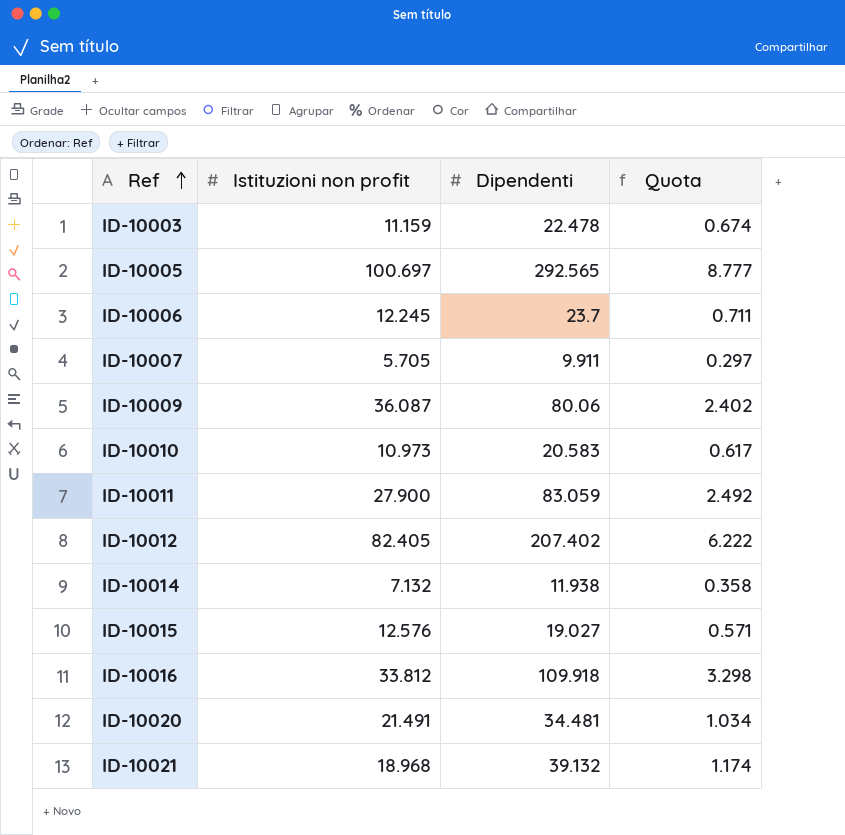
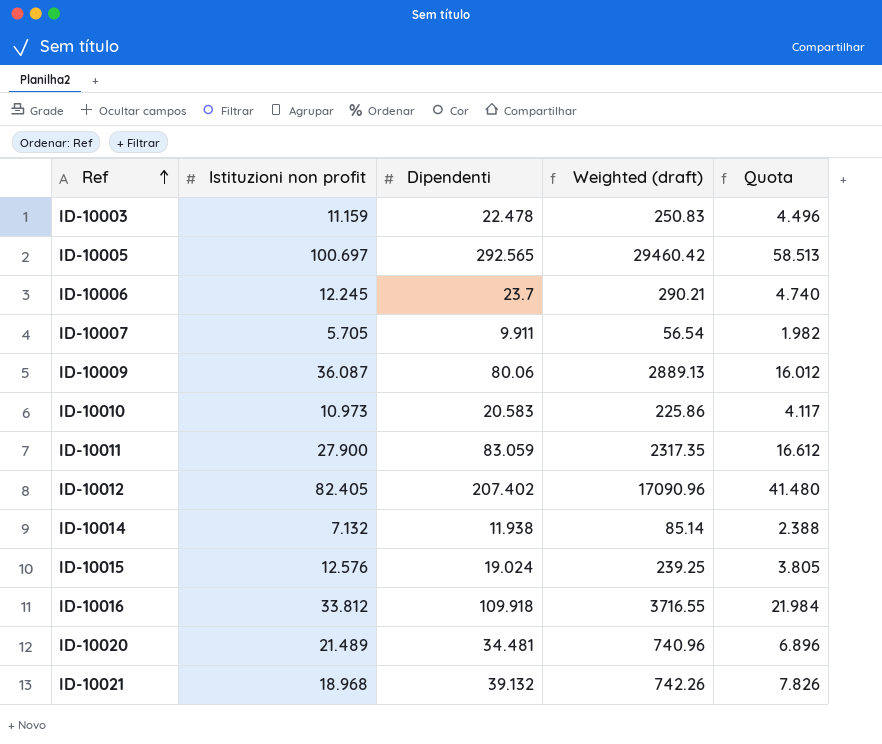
column Weighted (draft) | formula: none -> [Istituzioni non profit] * [Dipendenti]
column Quota | formula: [Dipendenti] * 0.03 -> [Dipendenti] * 0.2
ID-10015 | Dipendenti: 19.027 -> 19.024
ID-10020 | Istituzioni non profit: 21.491 -> 21.489

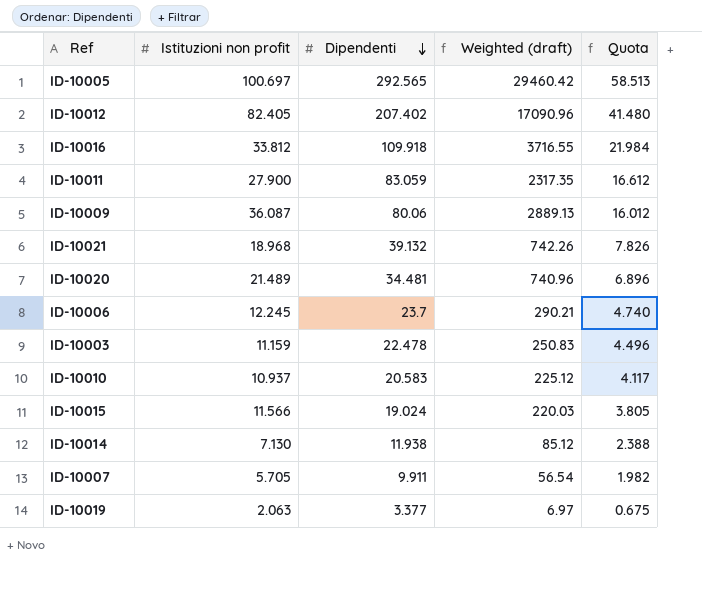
row order: Ref ascending -> Dipendenti descending
ID-10010 | Istituzioni non profit: 10.973 -> 10.937
ID-10010 | Weighted (draft): 225.86 -> 225.12
ID-10015 | Istituzioni non profit: 12.576 -> 11.566
ID-10015 | Weighted (draft): 239.25 -> 220.03
ID-10014 | Istituzioni non profit: 7.132 -> 7.130
ID-10014 | Weighted (draft): 85.14 -> 85.12
row ID-10019: none -> 2.063 | 3.377 | 6.97 | 0.675

